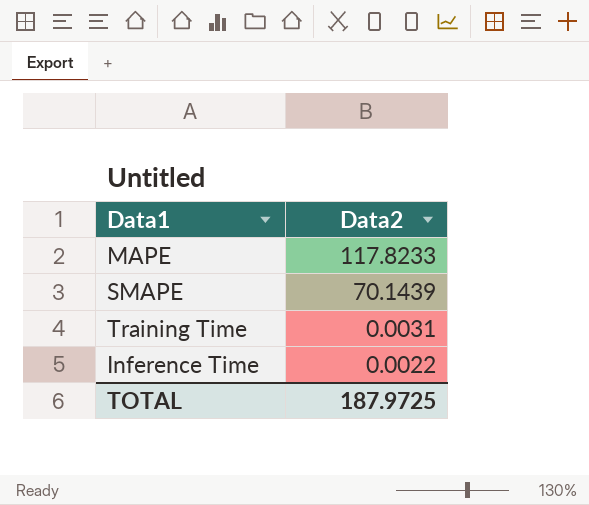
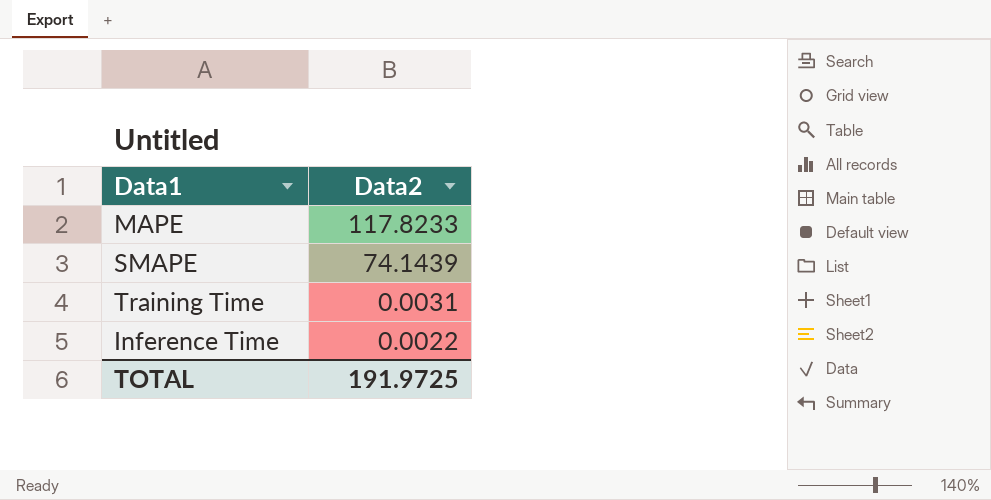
SMAPE | Data2: 70.1439 -> 74.1439
TOTAL | Data2: 187.9725 -> 191.9725

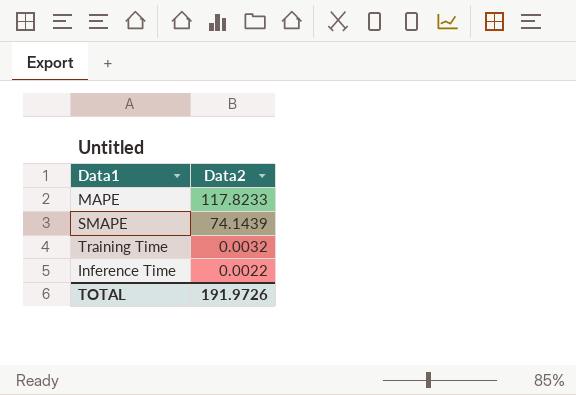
Training Time | Data2: 0.0031 -> 0.0032
TOTAL | Data2: 191.9725 -> 191.9726

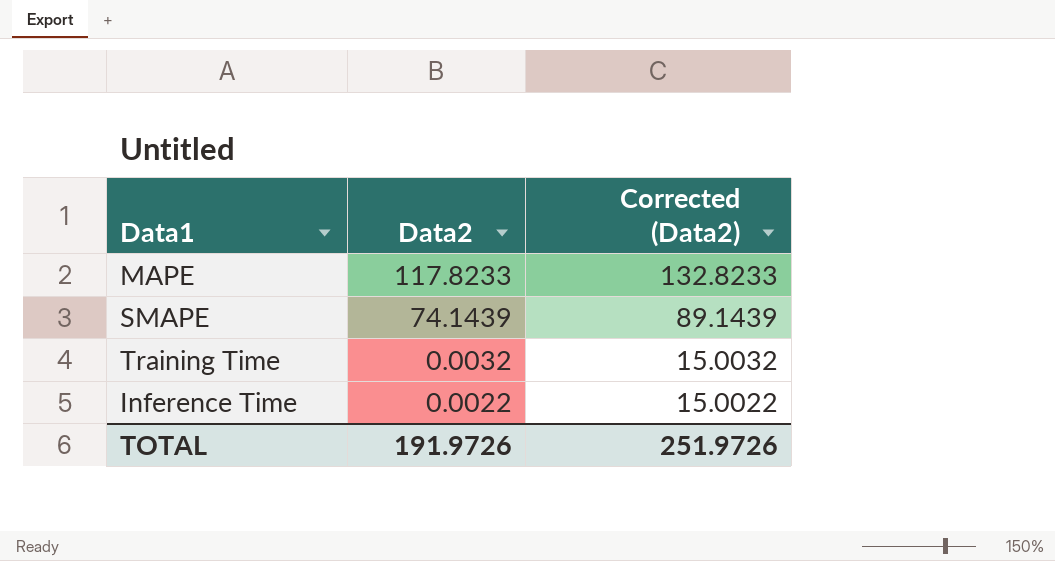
column Corrected (Data2) | formula: none -> [Data2] + 15

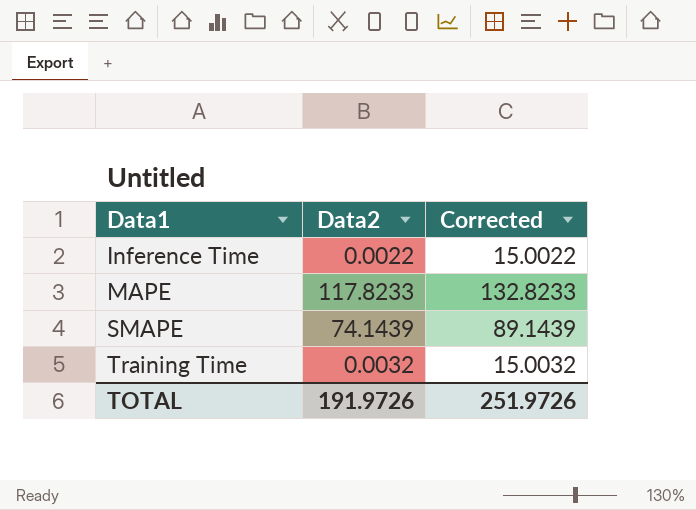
row order: Data2 descending -> Data1 ascending
column name: Corrected (Data2) -> Corrected

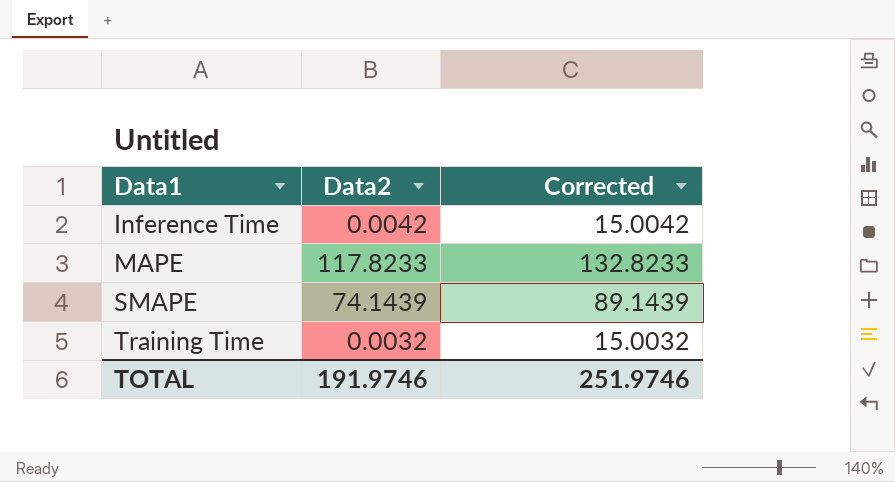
Inference Time | Data2: 0.0022 -> 0.0042
Inference Time | Corrected: 15.0022 -> 15.0042
TOTAL | Data2: 191.9726 -> 191.9746
TOTAL | Corrected: 251.9726 -> 251.9746

